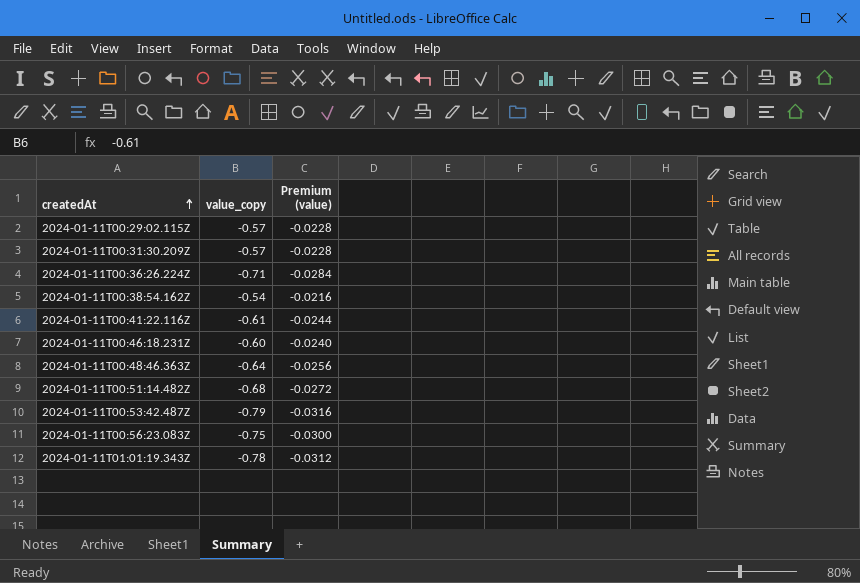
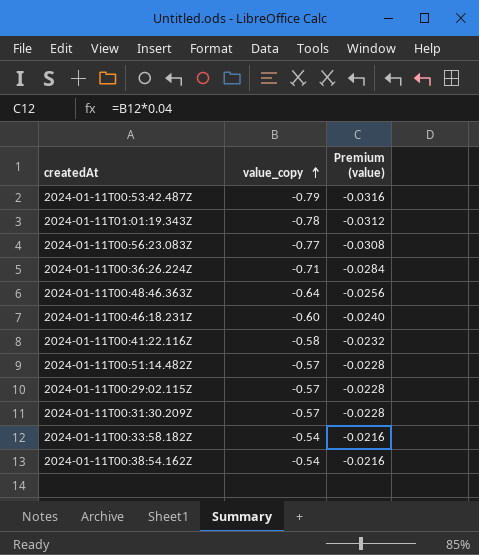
row order: createdAt ascending -> value_copy ascending
2024-01-11T00:56:23.083Z | value_copy: -0.75 -> -0.77
2024-01-11T00:56:23.083Z | Premium (value): -0.0300 -> -0.0308
2024-01-11T00:41:22.116Z | value_copy: -0.61 -> -0.58
2024-01-11T00:41:22.116Z | Premium (value): -0.0244 -> -0.0232
2024-01-11T00:51:14.482Z | value_copy: -0.68 -> -0.57
2024-01-11T00:51:14.482Z | Premium (value): -0.0272 -> -0.0228
row 2024-01-11T00:33:58.182Z: none -> -0.54 | -0.0216

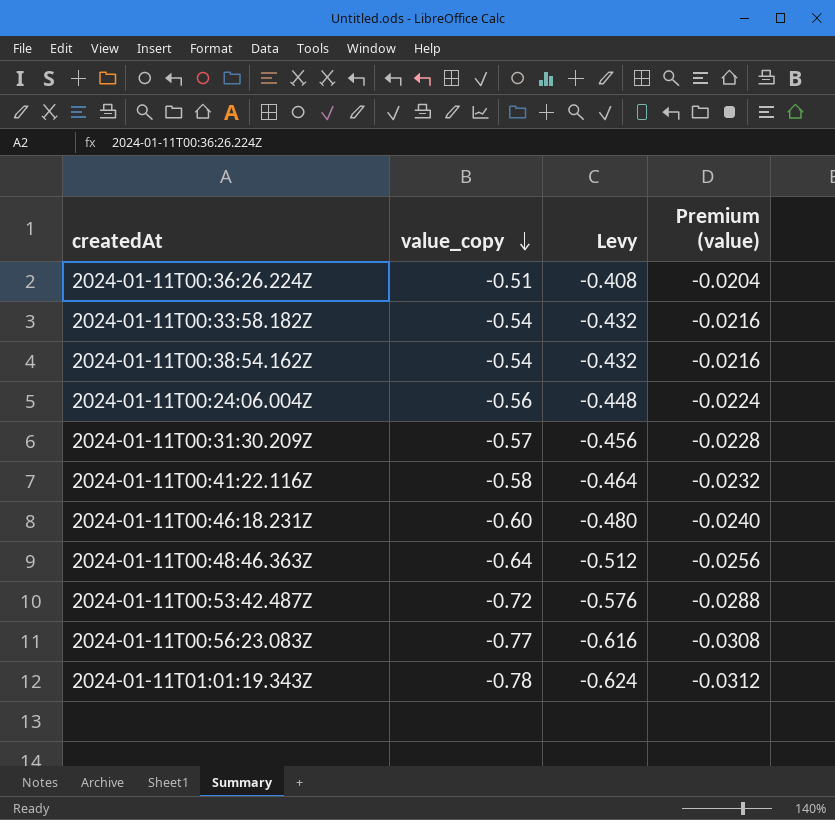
row order: value_copy ascending -> value_copy descending
column Levy | formula: none -> [value_copy] * 0.8
row 2024-01-11T00:51:14.482Z: -0.57 | -0.0228 -> none
row 2024-01-11T00:29:02.115Z: -0.57 | -0.0228 -> none
2024-01-11T00:36:26.224Z | value_copy: -0.71 -> -0.51
2024-01-11T00:36:26.224Z | Premium (value): -0.0284 -> -0.0204
row 2024-01-11T00:24:06.004Z: none -> -0.56 | -0.448 | -0.0224
2024-01-11T00:53:42.487Z | value_copy: -0.79 -> -0.72
2024-01-11T00:53:42.487Z | Premium (value): -0.0316 -> -0.0288

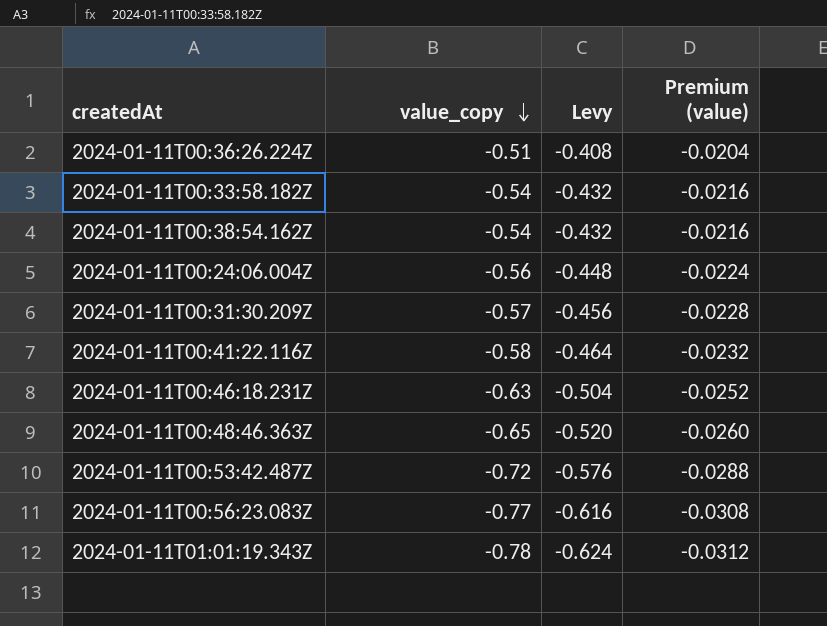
2024-01-11T00:46:18.231Z | value_copy: -0.60 -> -0.63
2024-01-11T00:46:18.231Z | Levy: -0.480 -> -0.504
2024-01-11T00:46:18.231Z | Premium (value): -0.0240 -> -0.0252
2024-01-11T00:48:46.363Z | value_copy: -0.64 -> -0.65
2024-01-11T00:48:46.363Z | Levy: -0.512 -> -0.520
2024-01-11T00:48:46.363Z | Premium (value): -0.0256 -> -0.0260

